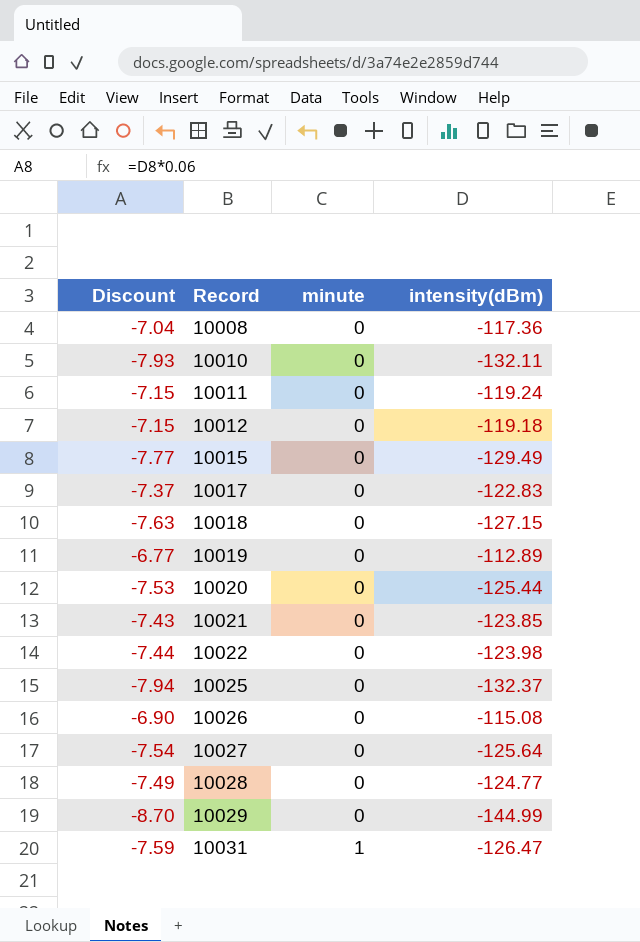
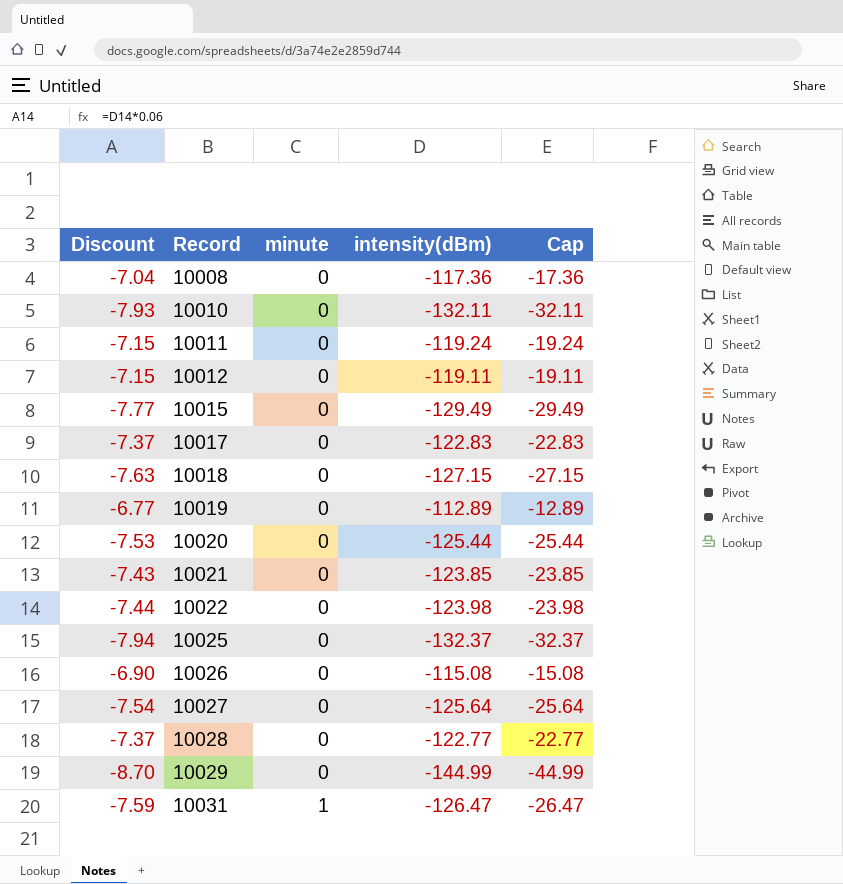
column Cap | formula: none -> [intensity(dBm)] + 100
10012 | intensity(dBm): -119.18 -> -119.11
10028 | Discount: -7.49 -> -7.37
10028 | intensity(dBm): -124.77 -> -122.77

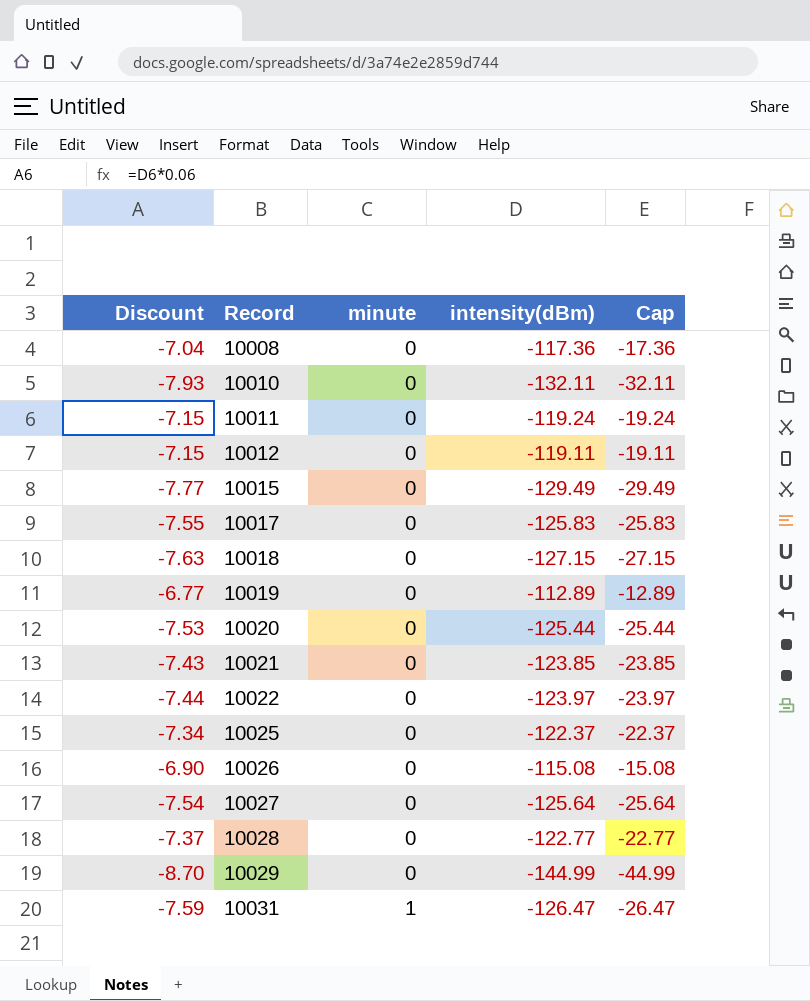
10017 | Discount: -7.37 -> -7.55
10017 | intensity(dBm): -122.83 -> -125.83
10017 | Cap: -22.83 -> -25.83
10022 | intensity(dBm): -123.98 -> -123.97
10022 | Cap: -23.98 -> -23.97
10025 | Discount: -7.94 -> -7.34
10025 | intensity(dBm): -132.37 -> -122.37
10025 | Cap: -32.37 -> -22.37

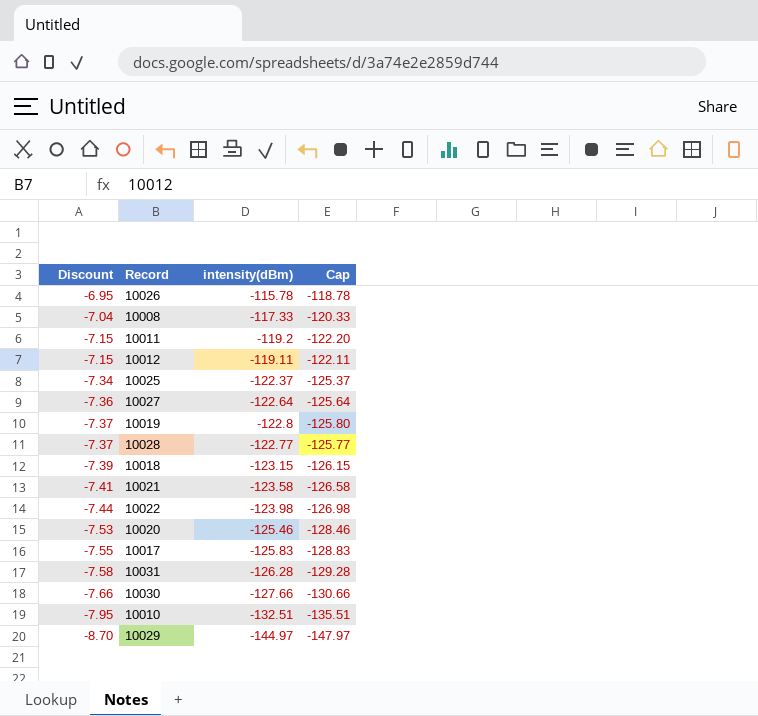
row order: Record ascending -> Discount descending
column minute | position: 3 -> none
column Cap | formula: [intensity(dBm)] + 100 -> [intensity(dBm)] - 3
row 10015: -7.77 | 0 | -129.49 | -29.49 -> none
10026 | Discount: -6.90 -> -6.95
10026 | intensity(dBm): -115.08 -> -115.78
10008 | intensity(dBm): -117.36 -> -117.33
10011 | intensity(dBm): -119.24 -> -119.2
10027 | Discount: -7.54 -> -7.36
10027 | intensity(dBm): -125.64 -> -122.64
10019 | Discount: -6.77 -> -7.37
10019 | intensity(dBm): -112.89 -> -122.8
10018 | Discount: -7.63 -> -7.39
10018 | intensity(dBm): -127.15 -> -123.15
10021 | Discount: -7.43 -> -7.41
10021 | intensity(dBm): -123.85 -> -123.58
10022 | intensity(dBm): -123.97 -> -123.98
10020 | intensity(dBm): -125.44 -> -125.46
10031 | Discount: -7.59 -> -7.58
10031 | intensity(dBm): -126.47 -> -126.28
row 10030: none -> -7.66 | -127.66 | -130.66
10010 | Discount: -7.93 -> -7.95
10010 | intensity(dBm): -132.11 -> -132.51
10029 | intensity(dBm): -144.99 -> -144.97

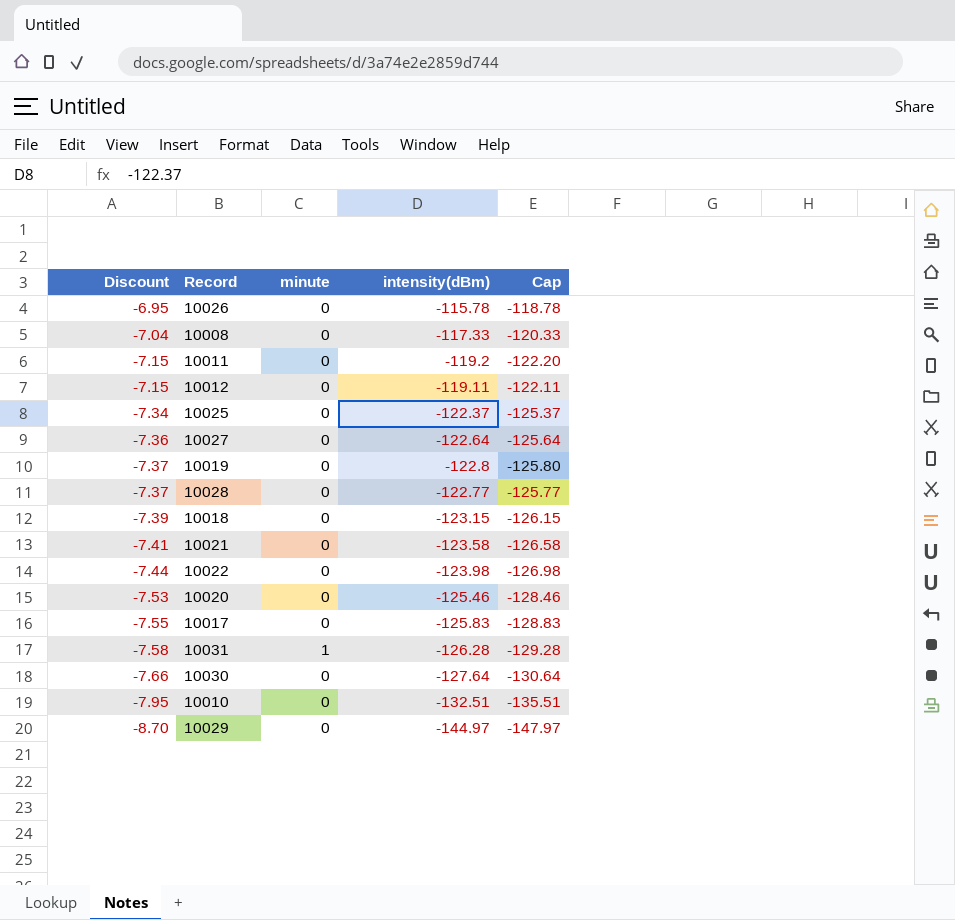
column minute | position: none -> 3
10030 | intensity(dBm): -127.66 -> -127.64
10030 | Cap: -130.66 -> -130.64

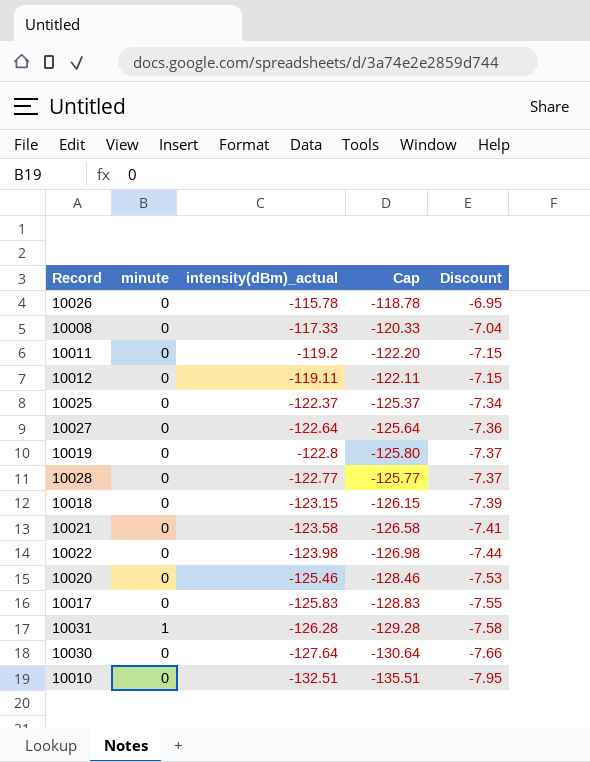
column name: intensity(dBm) -> intensity(dBm)_actual
column Discount | position: 1 -> 5
row 10029: -8.70 | 0 | -144.97 | -147.97 -> none

